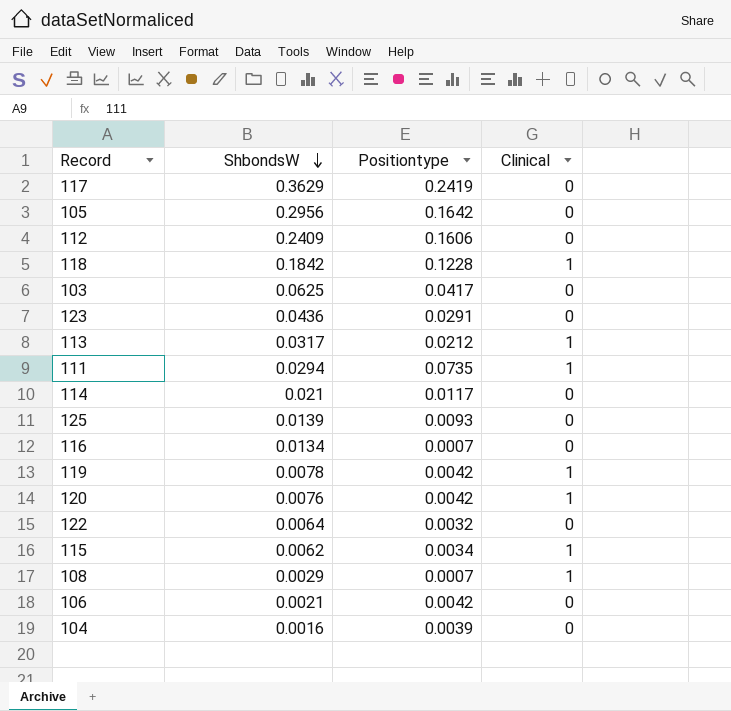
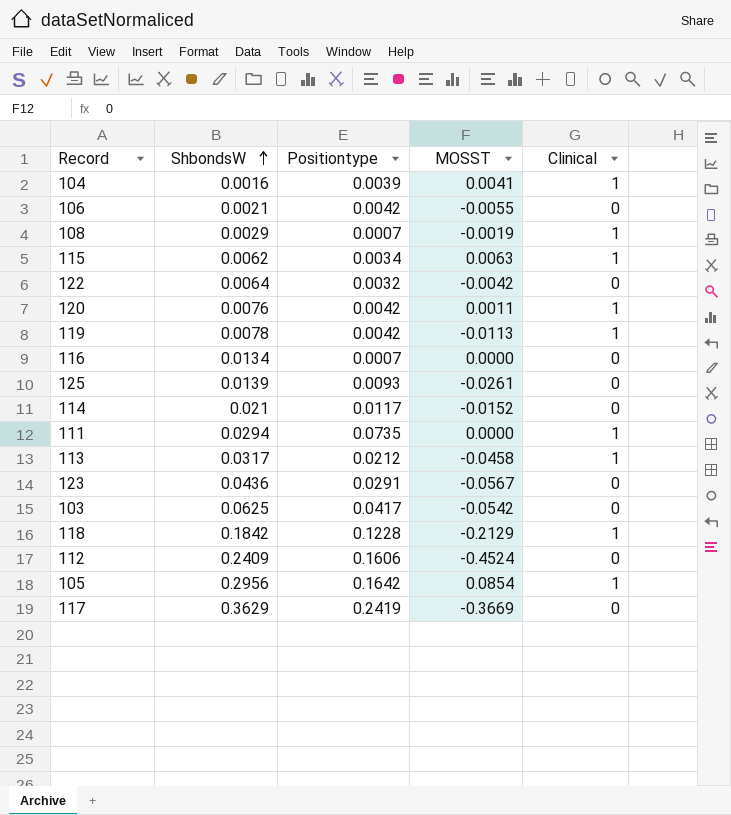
row order: ShbondsW descending -> ShbondsW ascending
column MOSST | position: none -> 4
104 | Clinical: 0 -> 1
105 | Clinical: 0 -> 1

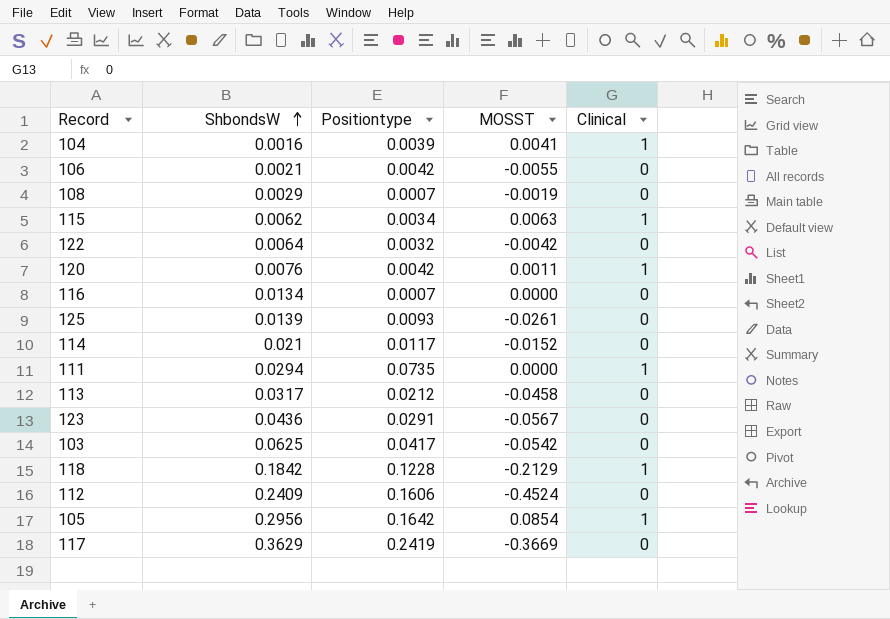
row 119: 0.0078 | 0.0042 | -0.0113 | 1 -> none
108 | Clinical: 1 -> 0
113 | Clinical: 1 -> 0

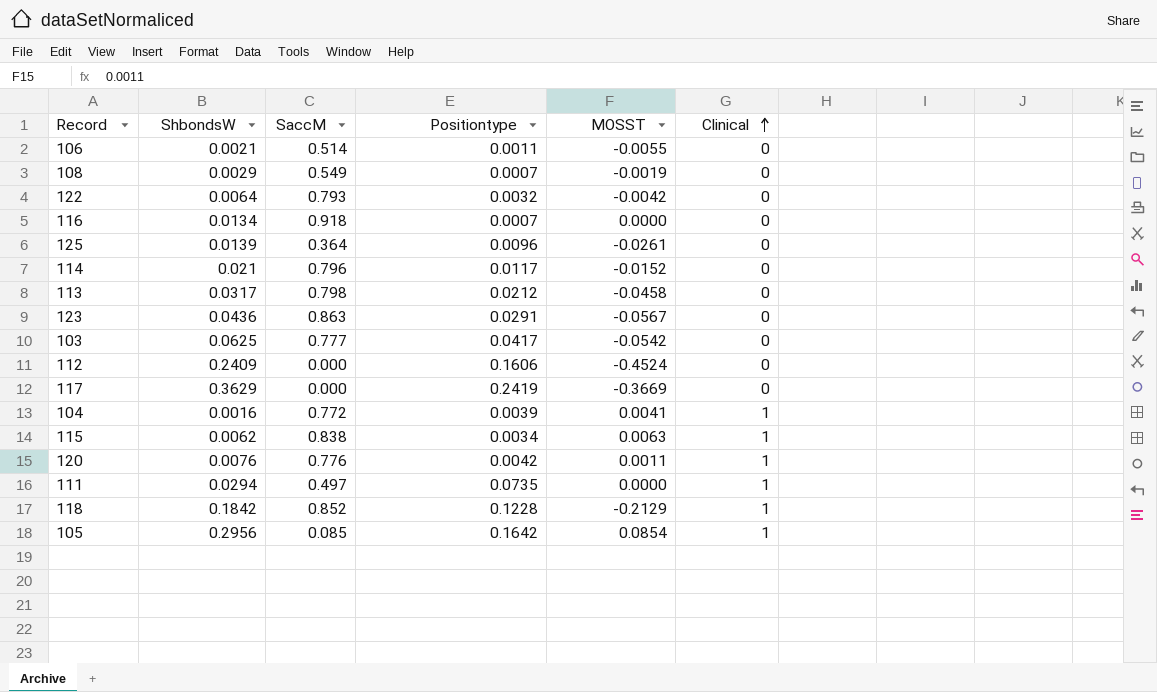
row order: ShbondsW ascending -> Clinical ascending
column SaccM | position: none -> 3
106 | Positiontype: 0.0042 -> 0.0011
125 | Positiontype: 0.0093 -> 0.0096

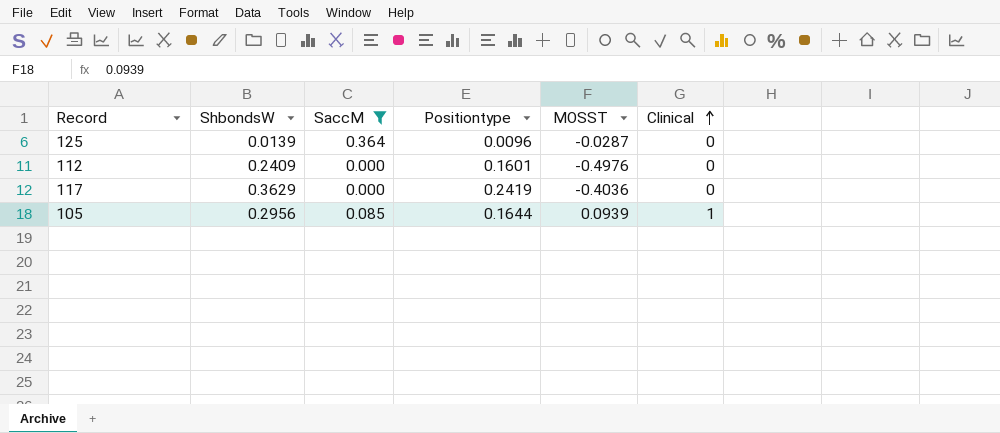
filter: none -> SaccM <= 0.364
125 | MOSST: -0.0261 -> -0.0287
112 | Positiontype: 0.1606 -> 0.1601
112 | MOSST: -0.4524 -> -0.4976
117 | MOSST: -0.3669 -> -0.4036
105 | Positiontype: 0.1642 -> 0.1644
105 | MOSST: 0.0854 -> 0.0939

